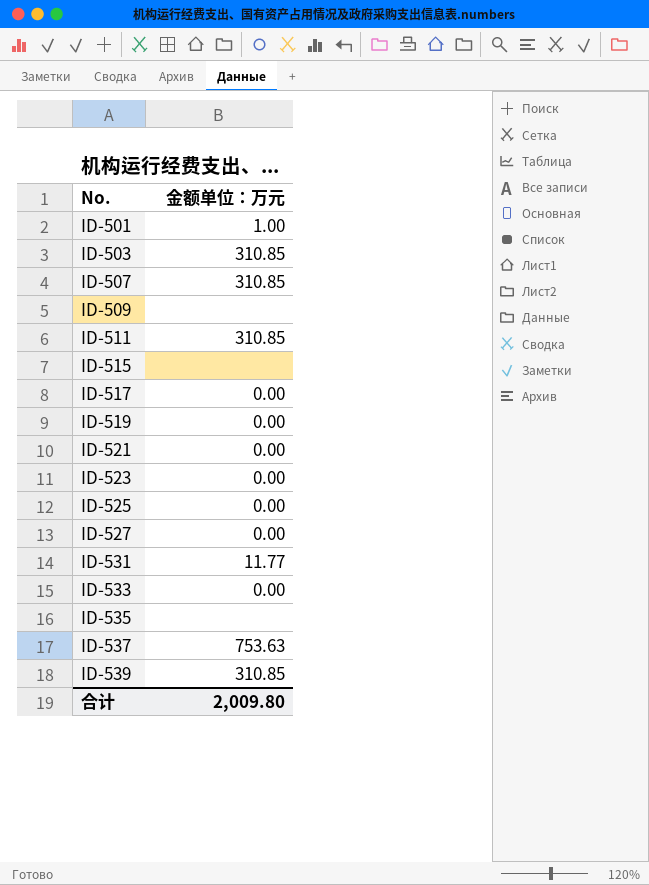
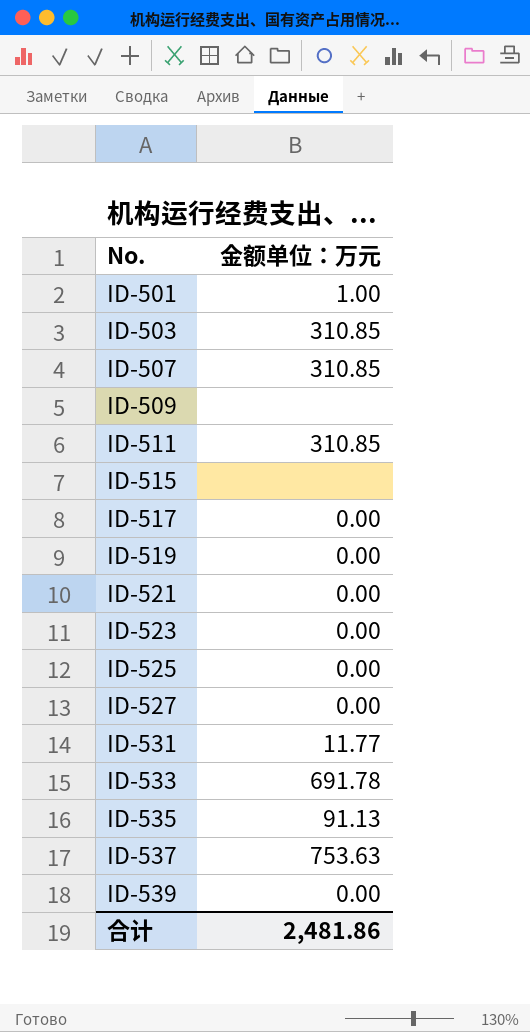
ID-533 | 金额单位：万元: 0.00 -> 691.78
ID-535 | 金额单位：万元: none -> 91.13
ID-539 | 金额单位：万元: 310.85 -> 0.00
合计 | 金额单位：万元: 2,009.80 -> 2,481.86

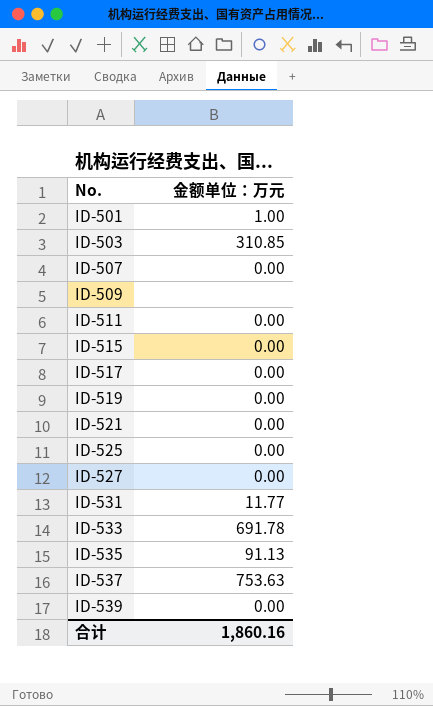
row ID-523: 0.00 -> none
ID-507 | 金额单位：万元: 310.85 -> 0.00
ID-511 | 金额单位：万元: 310.85 -> 0.00
ID-515 | 金额单位：万元: none -> 0.00
合计 | 金额单位：万元: 2,481.86 -> 1,860.16

